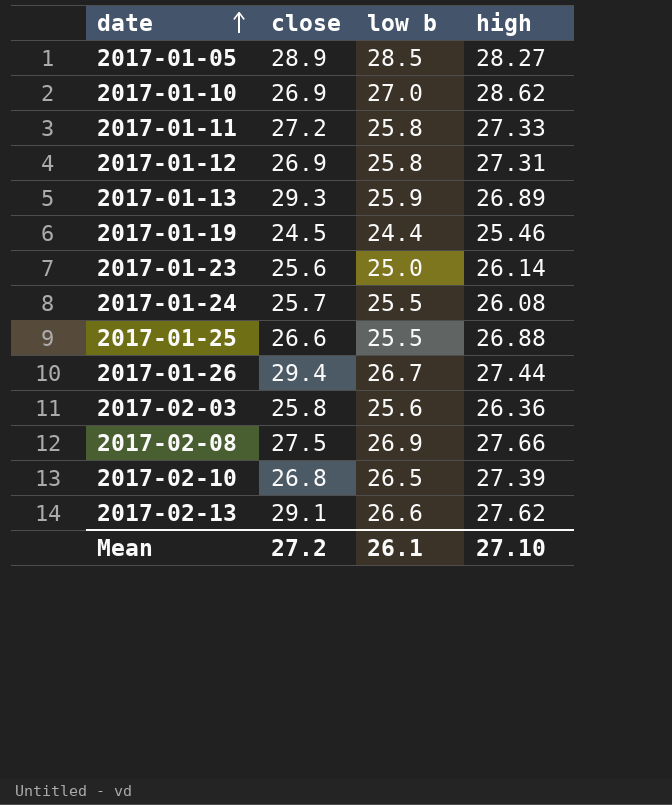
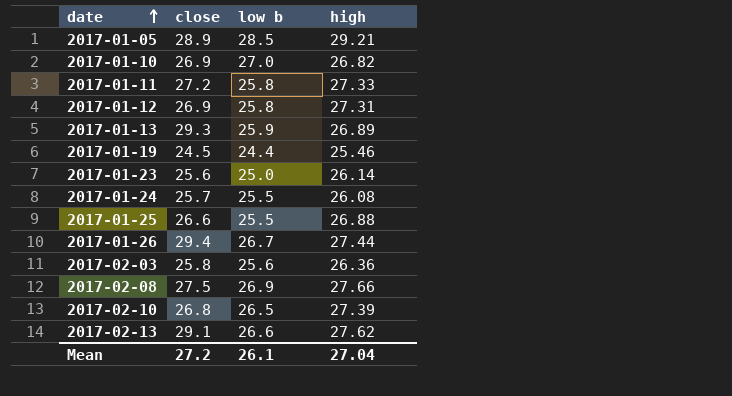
2017-01-05 | high: 28.27 -> 29.21
2017-01-10 | high: 28.62 -> 26.82
Mean | high: 27.10 -> 27.04

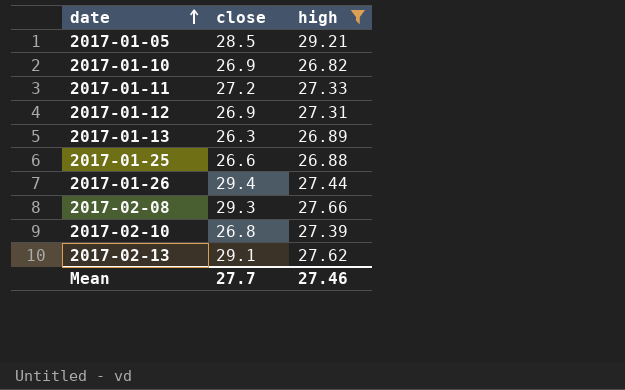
filter: none -> high >= 26.82
column low b | position: 3 -> none
2017-01-05 | close: 28.9 -> 28.5
2017-01-13 | close: 29.3 -> 26.3
2017-02-08 | close: 27.5 -> 29.3
Mean | close: 27.2 -> 27.7
Mean | high: 27.04 -> 27.46

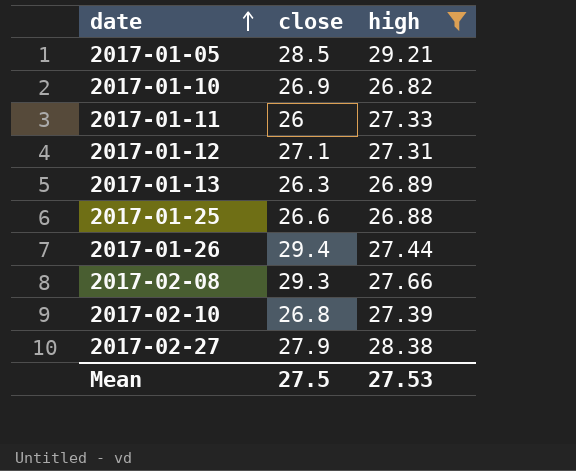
row 2017-02-13: 29.1 | 27.62 -> none
2017-01-11 | close: 27.2 -> 26
2017-01-12 | close: 26.9 -> 27.1
row 2017-02-27: none -> 27.9 | 28.38
Mean | close: 27.7 -> 27.5
Mean | high: 27.46 -> 27.53

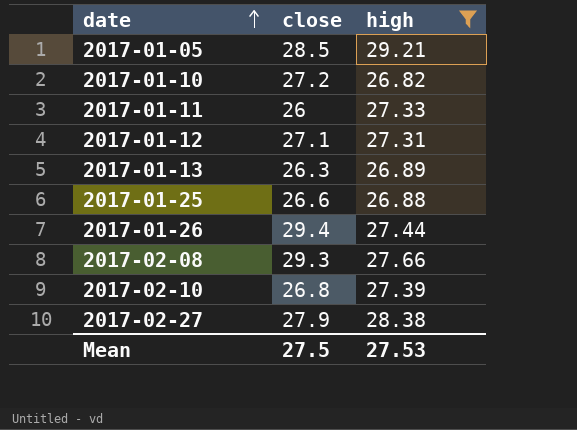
2017-01-10 | close: 26.9 -> 27.2

